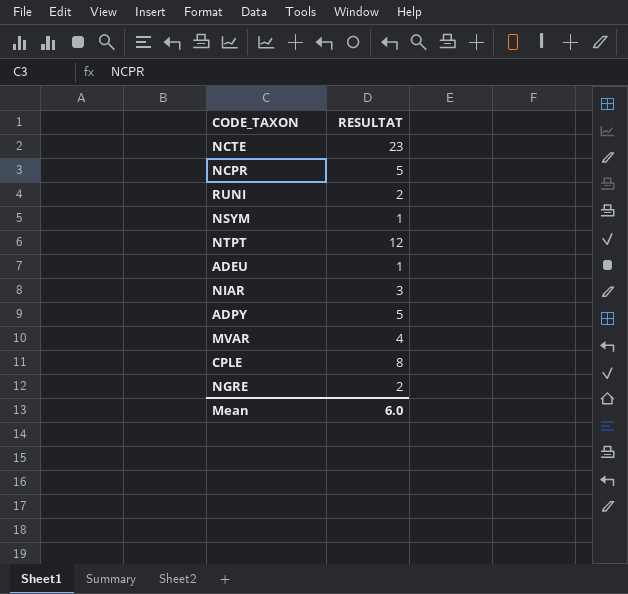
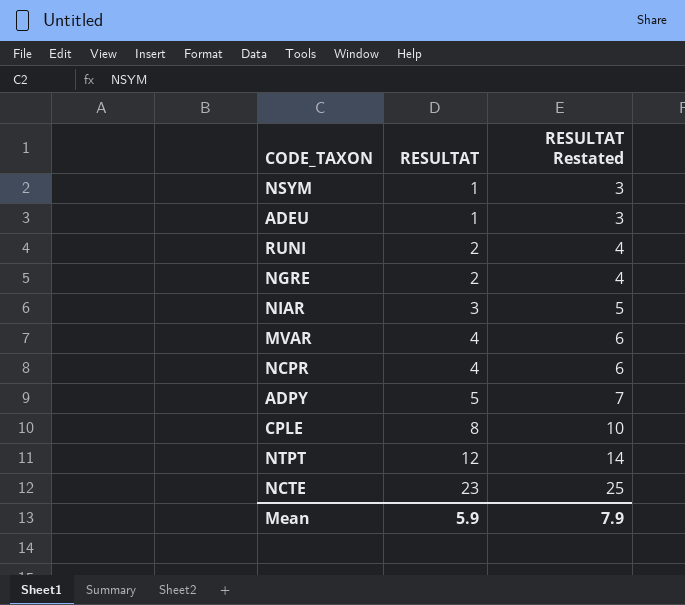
row order: none -> RESULTAT ascending
column RESULTAT Restated | formula: none -> [RESULTAT] + 2
NCPR | RESULTAT: 5 -> 4
Mean | RESULTAT: 6.0 -> 5.9

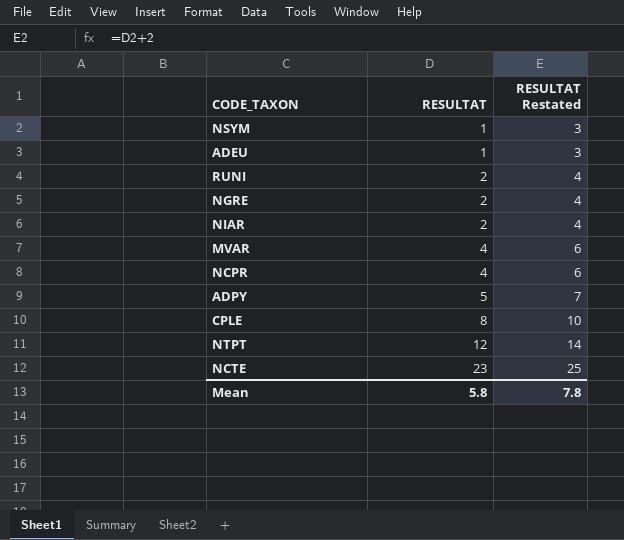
NIAR | RESULTAT: 3 -> 2
NIAR | RESULTAT Restated: 5 -> 4
Mean | RESULTAT: 5.9 -> 5.8
Mean | RESULTAT Restated: 7.9 -> 7.8

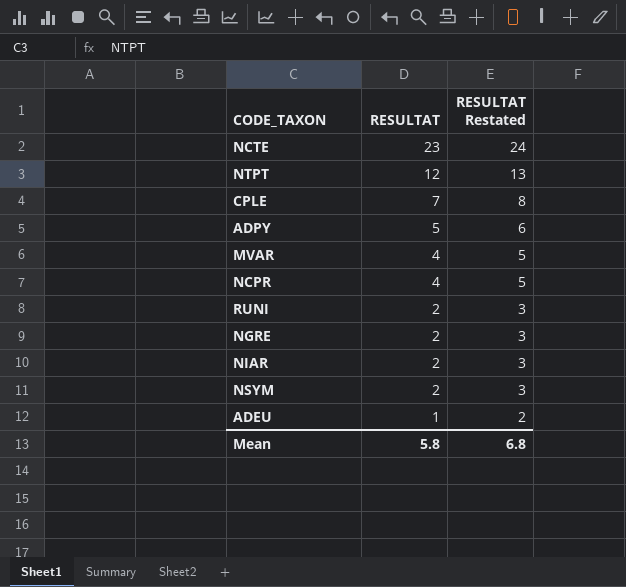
row order: RESULTAT ascending -> RESULTAT descending
column RESULTAT Restated | formula: [RESULTAT] + 2 -> [RESULTAT] + 1
CPLE | RESULTAT: 8 -> 7
NSYM | RESULTAT: 1 -> 2
Mean | RESULTAT Restated: 7.8 -> 6.8

